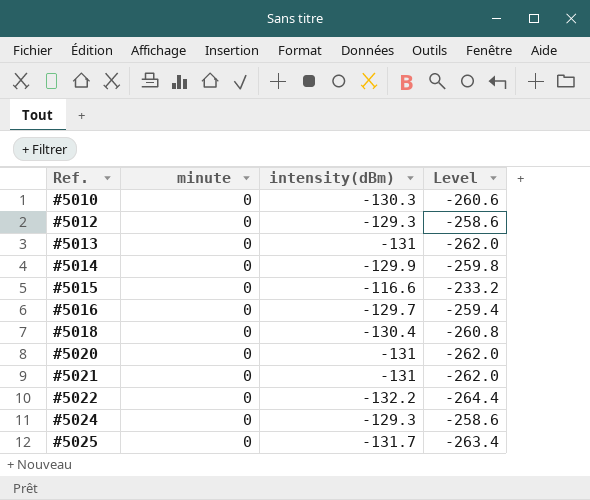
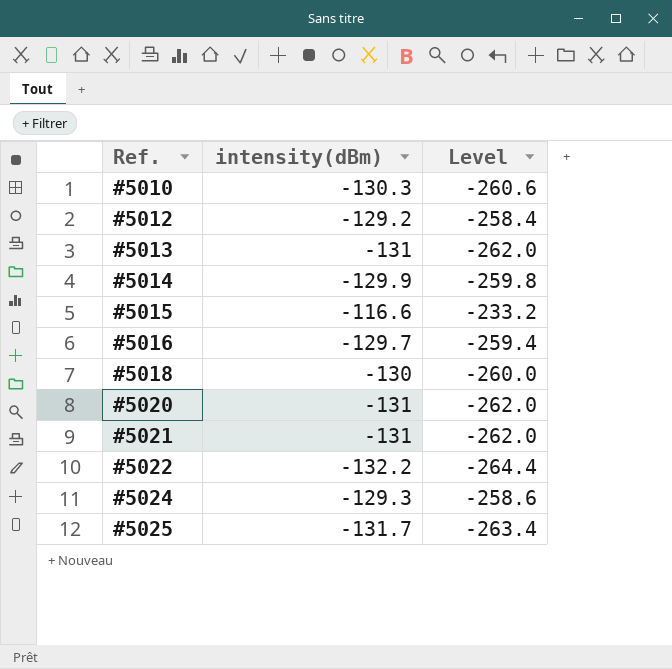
column minute | position: 2 -> none
#5012 | intensity(dBm): -129.3 -> -129.2
#5012 | Level: -258.6 -> -258.4
#5018 | intensity(dBm): -130.4 -> -130
#5018 | Level: -260.8 -> -260.0

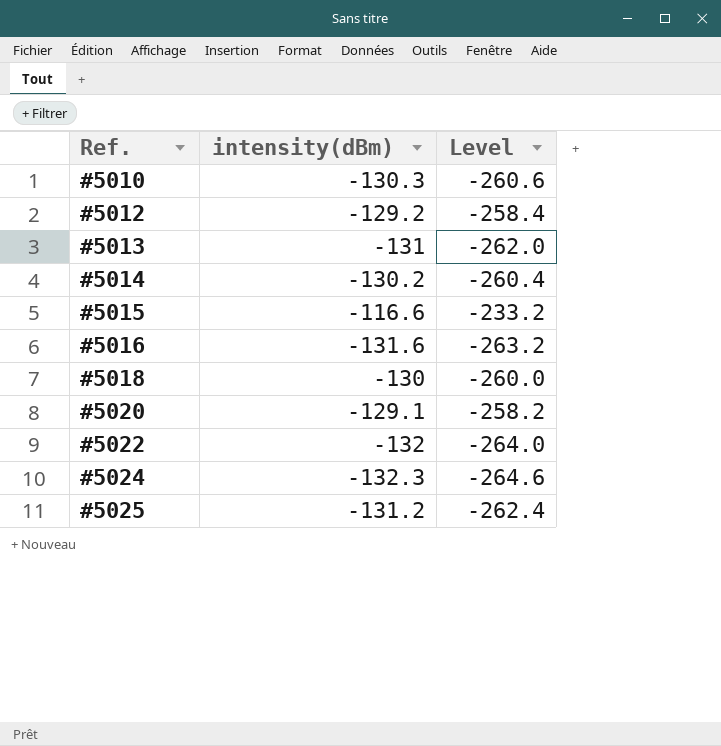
row #5021: -131 | -262.0 -> none
#5014 | intensity(dBm): -129.9 -> -130.2
#5014 | Level: -259.8 -> -260.4
#5016 | intensity(dBm): -129.7 -> -131.6
#5016 | Level: -259.4 -> -263.2
#5020 | intensity(dBm): -131 -> -129.1
#5020 | Level: -262.0 -> -258.2
#5022 | intensity(dBm): -132.2 -> -132
#5022 | Level: -264.4 -> -264.0
#5024 | intensity(dBm): -129.3 -> -132.3
#5024 | Level: -258.6 -> -264.6
#5025 | intensity(dBm): -131.7 -> -131.2
#5025 | Level: -263.4 -> -262.4

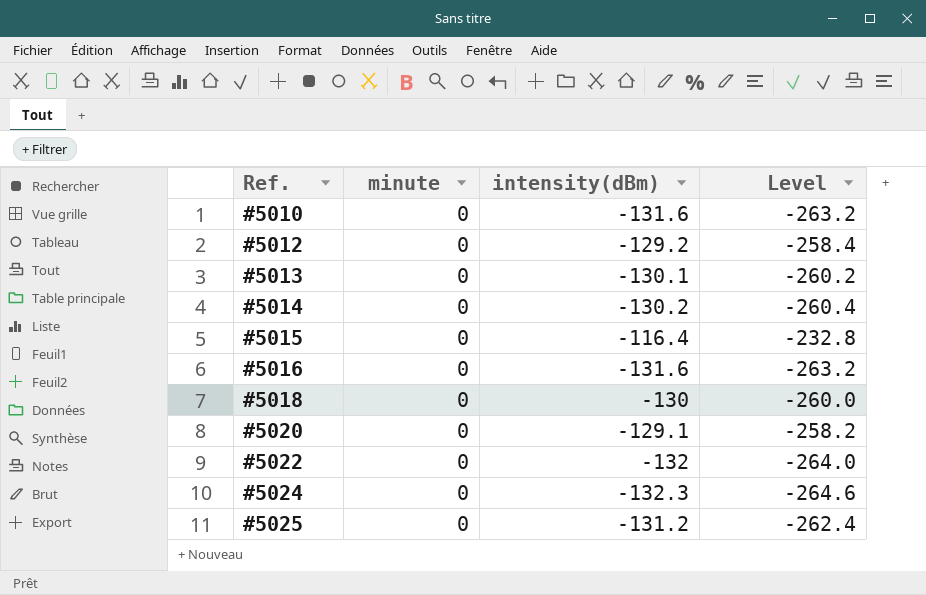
column minute | position: none -> 2
#5010 | intensity(dBm): -130.3 -> -131.6
#5010 | Level: -260.6 -> -263.2
#5013 | intensity(dBm): -131 -> -130.1
#5013 | Level: -262.0 -> -260.2
#5015 | intensity(dBm): -116.6 -> -116.4
#5015 | Level: -233.2 -> -232.8

